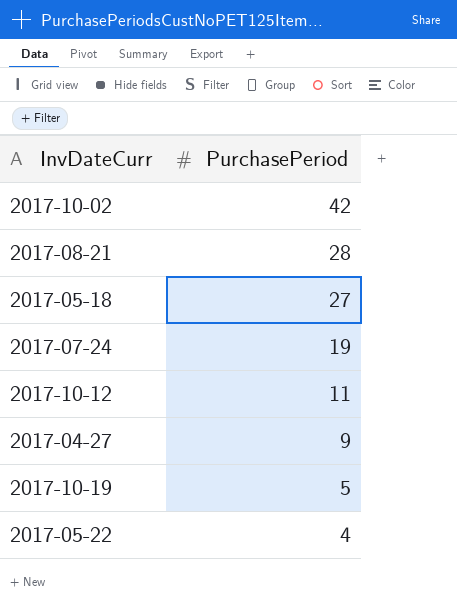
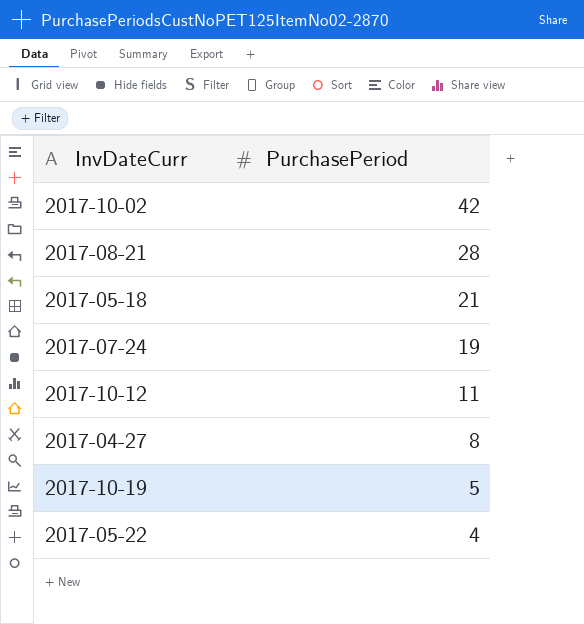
2017-05-18 | PurchasePeriod: 27 -> 21
2017-04-27 | PurchasePeriod: 9 -> 8

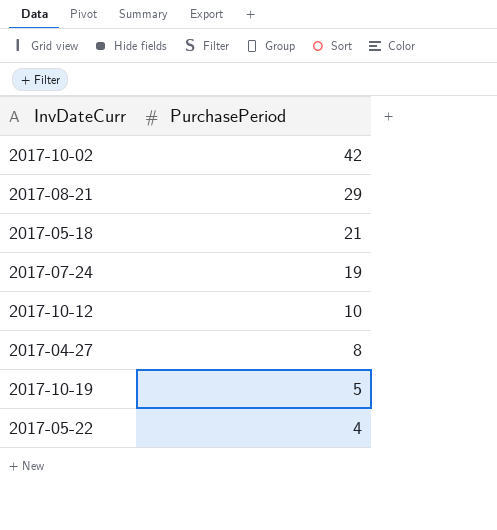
2017-08-21 | PurchasePeriod: 28 -> 29
2017-10-12 | PurchasePeriod: 11 -> 10

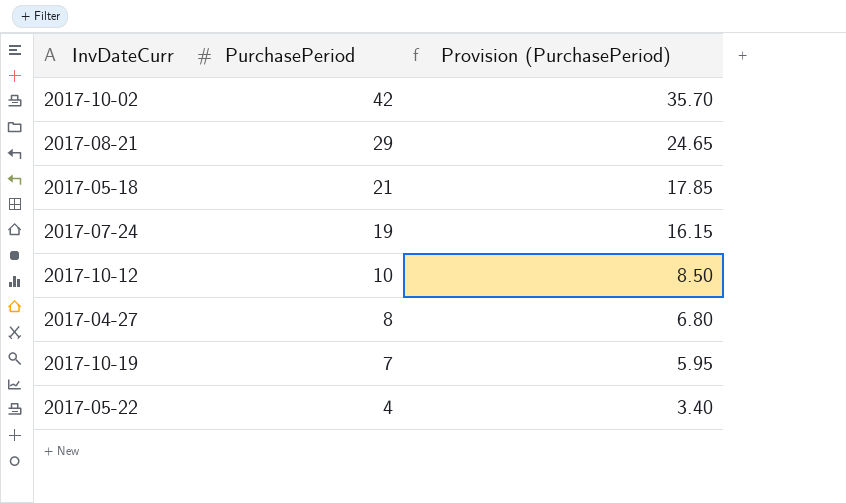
column Provision (PurchasePeriod) | formula: none -> [PurchasePeriod] * 0.85
2017-10-19 | PurchasePeriod: 5 -> 7

